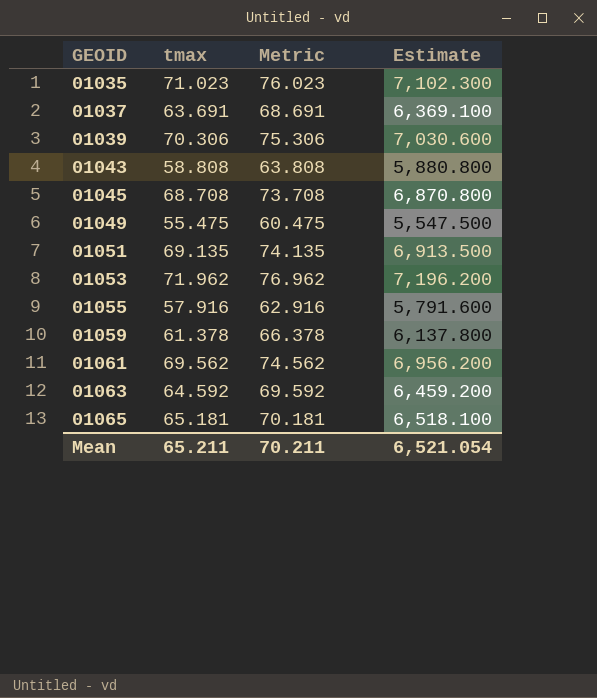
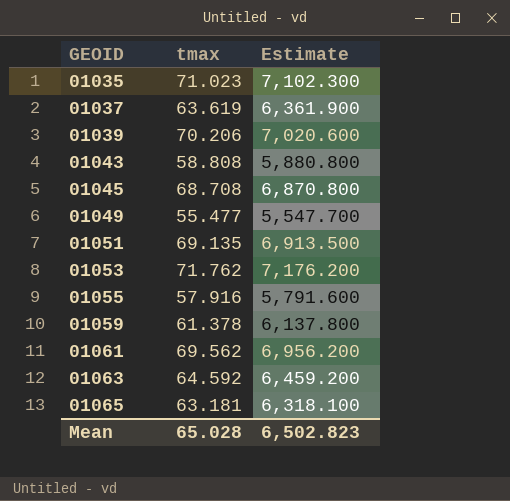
column Metric | formula: [tmax] + 5 -> none
01037 | tmax: 63.691 -> 63.619
01037 | Estimate: 6,369.100 -> 6,361.900
01039 | tmax: 70.306 -> 70.206
01039 | Estimate: 7,030.600 -> 7,020.600
01049 | tmax: 55.475 -> 55.477
01049 | Estimate: 5,547.500 -> 5,547.700
01053 | tmax: 71.962 -> 71.762
01053 | Estimate: 7,196.200 -> 7,176.200
01065 | tmax: 65.181 -> 63.181
01065 | Estimate: 6,518.100 -> 6,318.100
Mean | tmax: 65.211 -> 65.028
Mean | Estimate: 6,521.054 -> 6,502.823

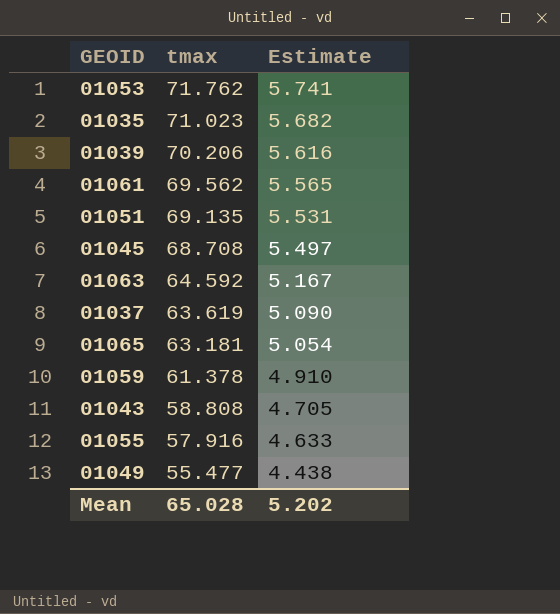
row order: GEOID ascending -> tmax descending
column Estimate | formula: [tmax] * 100 -> [tmax] * 0.08
Mean | Estimate: 6,502.823 -> 5.202

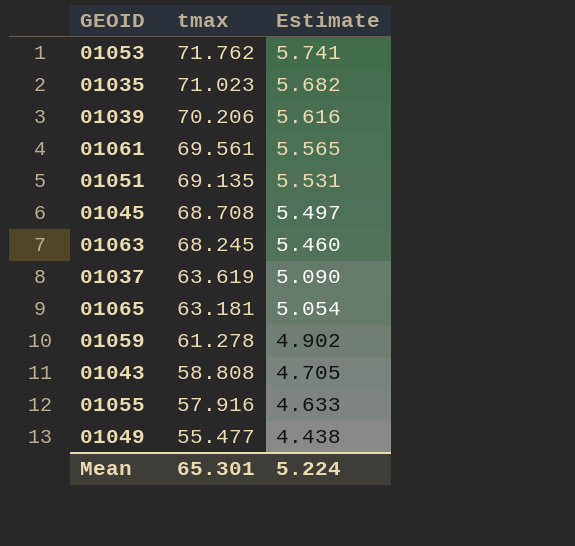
01061 | tmax: 69.562 -> 69.561
01063 | tmax: 64.592 -> 68.245
01063 | Estimate: 5.167 -> 5.460
01059 | tmax: 61.378 -> 61.278
01059 | Estimate: 4.910 -> 4.902
Mean | tmax: 65.028 -> 65.301
Mean | Estimate: 5.202 -> 5.224

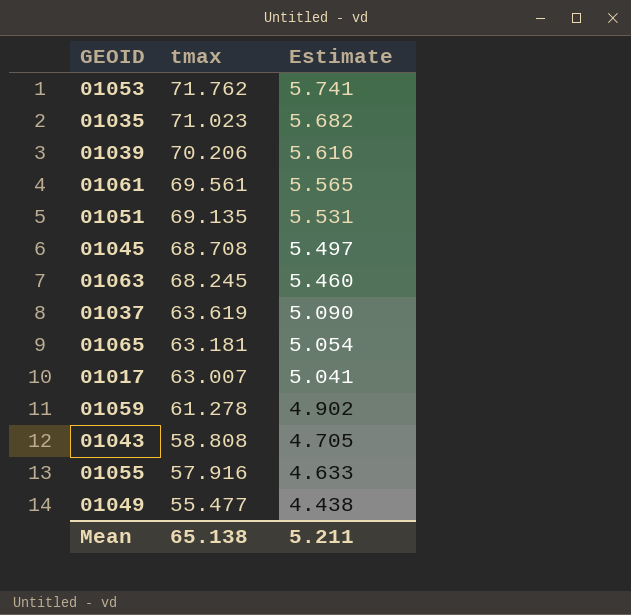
row 01017: none -> 63.007 | 5.041
Mean | tmax: 65.301 -> 65.138
Mean | Estimate: 5.224 -> 5.211

